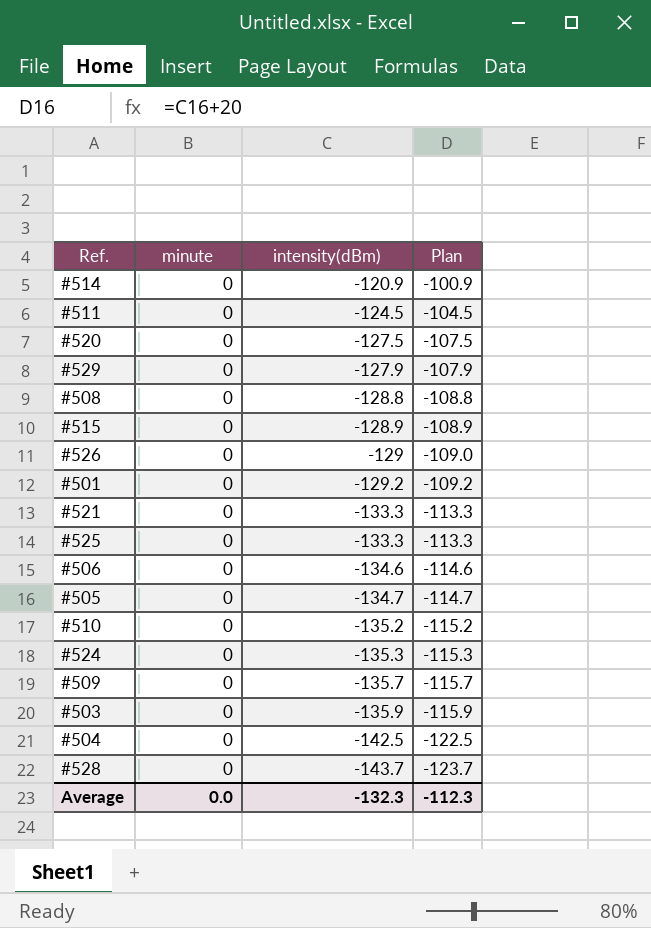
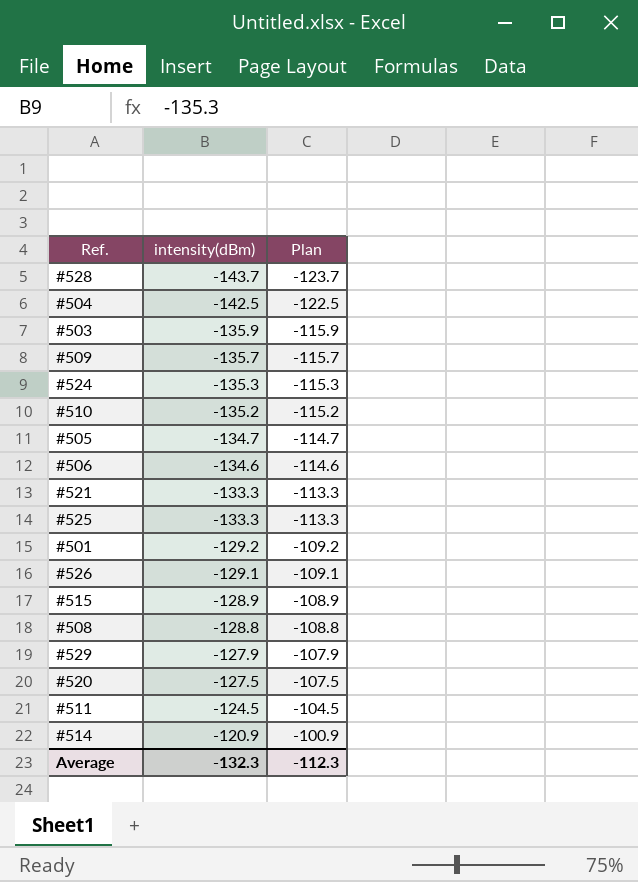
row order: intensity(dBm) descending -> intensity(dBm) ascending
column minute | position: 2 -> none
#526 | intensity(dBm): -129 -> -129.1
#526 | Plan: -109.0 -> -109.1

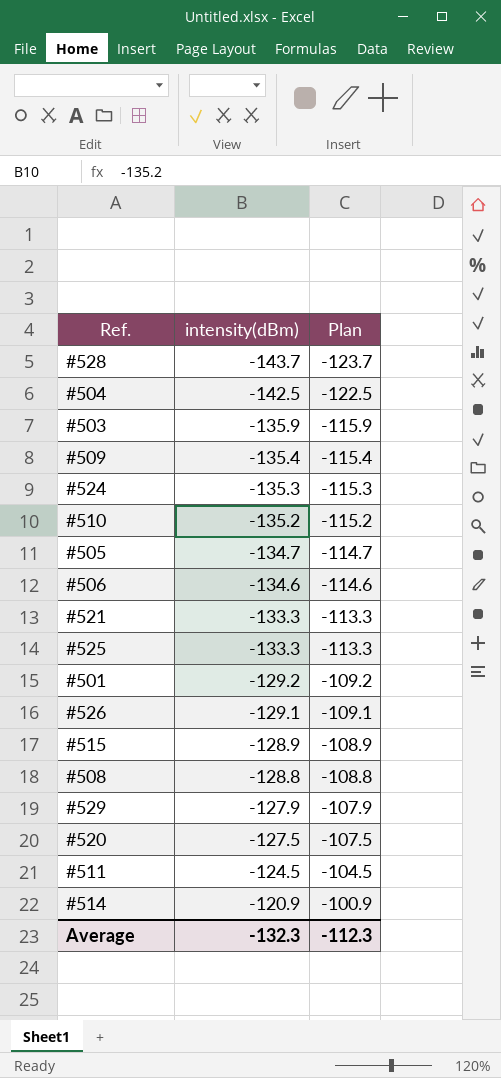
#509 | intensity(dBm): -135.7 -> -135.4
#509 | Plan: -115.7 -> -115.4

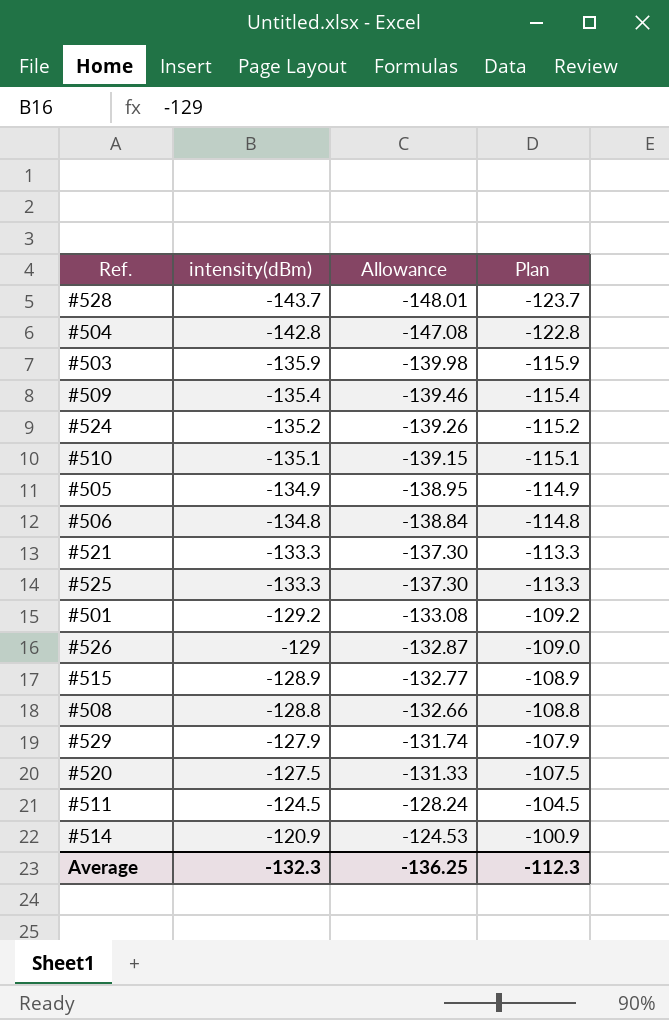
column Allowance | formula: none -> [intensity(dBm)] * 1.03
#504 | intensity(dBm): -142.5 -> -142.8
#504 | Plan: -122.5 -> -122.8
#524 | intensity(dBm): -135.3 -> -135.2
#524 | Plan: -115.3 -> -115.2
#510 | intensity(dBm): -135.2 -> -135.1
#510 | Plan: -115.2 -> -115.1
#505 | intensity(dBm): -134.7 -> -134.9
#505 | Plan: -114.7 -> -114.9
#506 | intensity(dBm): -134.6 -> -134.8
#506 | Plan: -114.6 -> -114.8
#526 | intensity(dBm): -129.1 -> -129
#526 | Plan: -109.1 -> -109.0

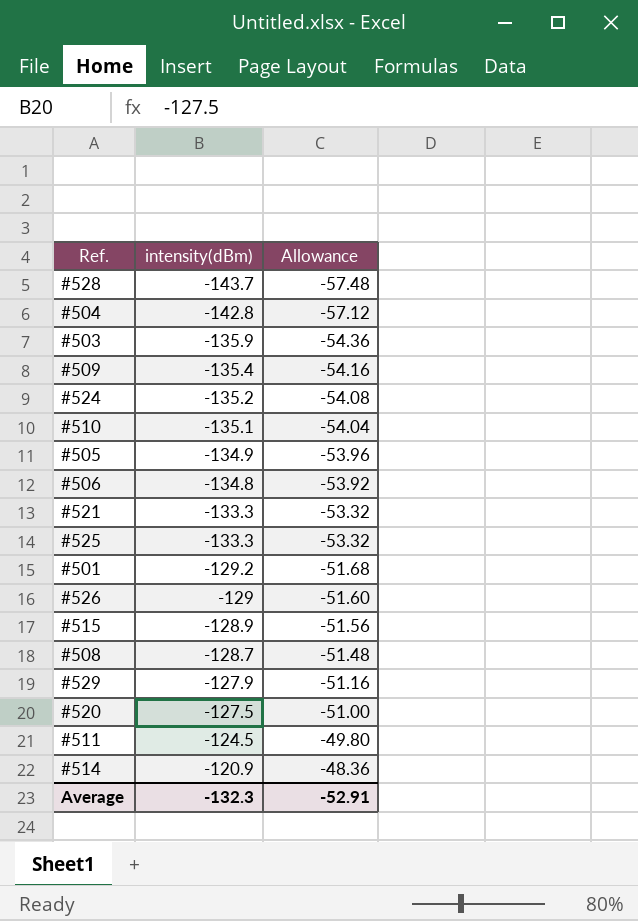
column Plan | formula: [intensity(dBm)] + 20 -> none
column Allowance | formula: [intensity(dBm)] * 1.03 -> [intensity(dBm)] * 0.4
#508 | intensity(dBm): -128.8 -> -128.7
Average | Allowance: -136.25 -> -52.91

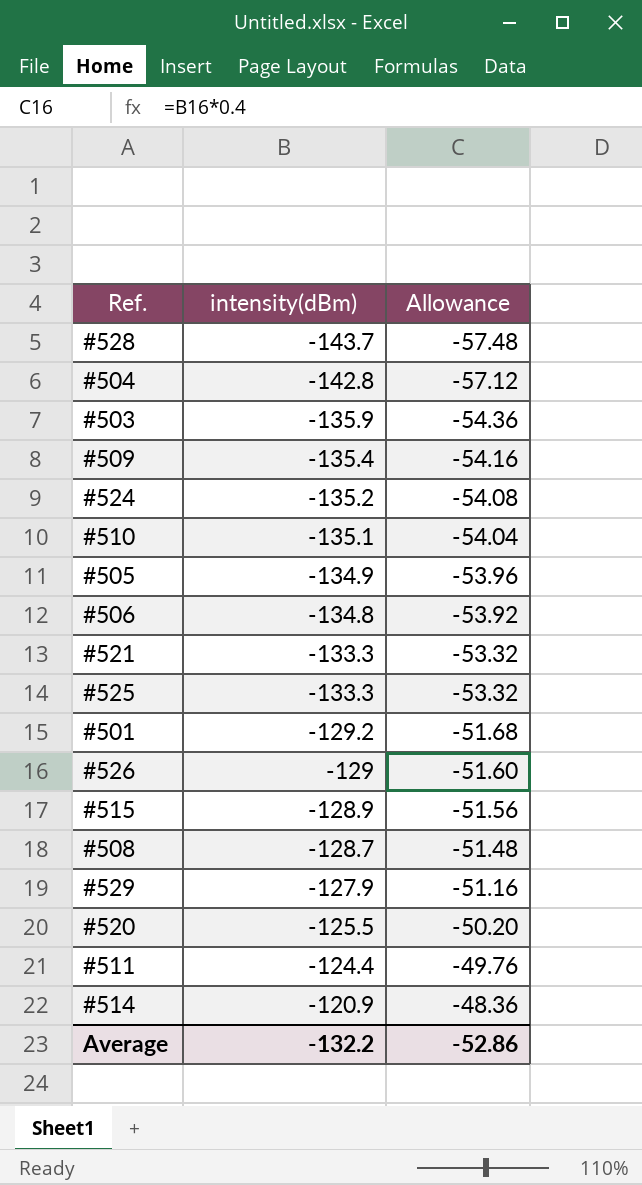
#520 | intensity(dBm): -127.5 -> -125.5
#520 | Allowance: -51.00 -> -50.20
#511 | intensity(dBm): -124.5 -> -124.4
#511 | Allowance: -49.80 -> -49.76
Average | intensity(dBm): -132.3 -> -132.2
Average | Allowance: -52.91 -> -52.86

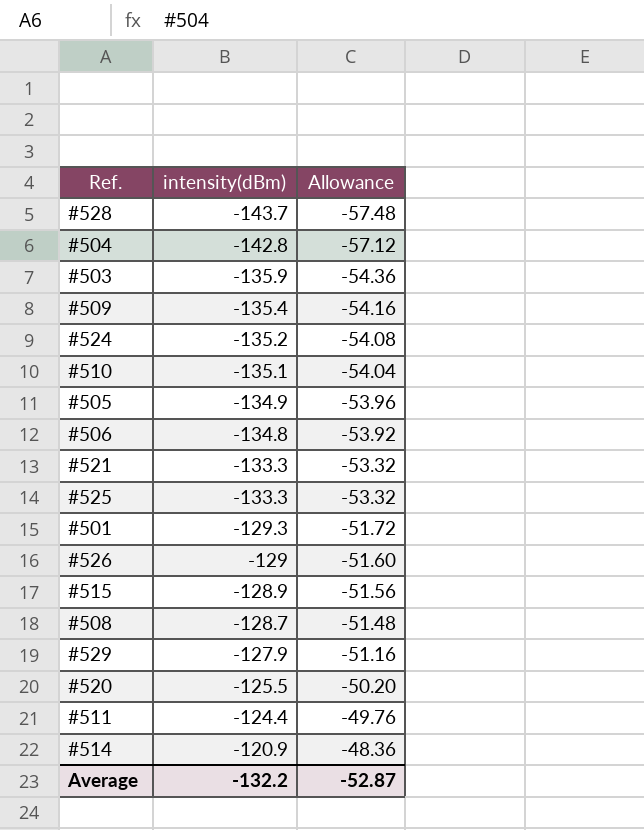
#501 | intensity(dBm): -129.2 -> -129.3
#501 | Allowance: -51.68 -> -51.72
Average | Allowance: -52.86 -> -52.87

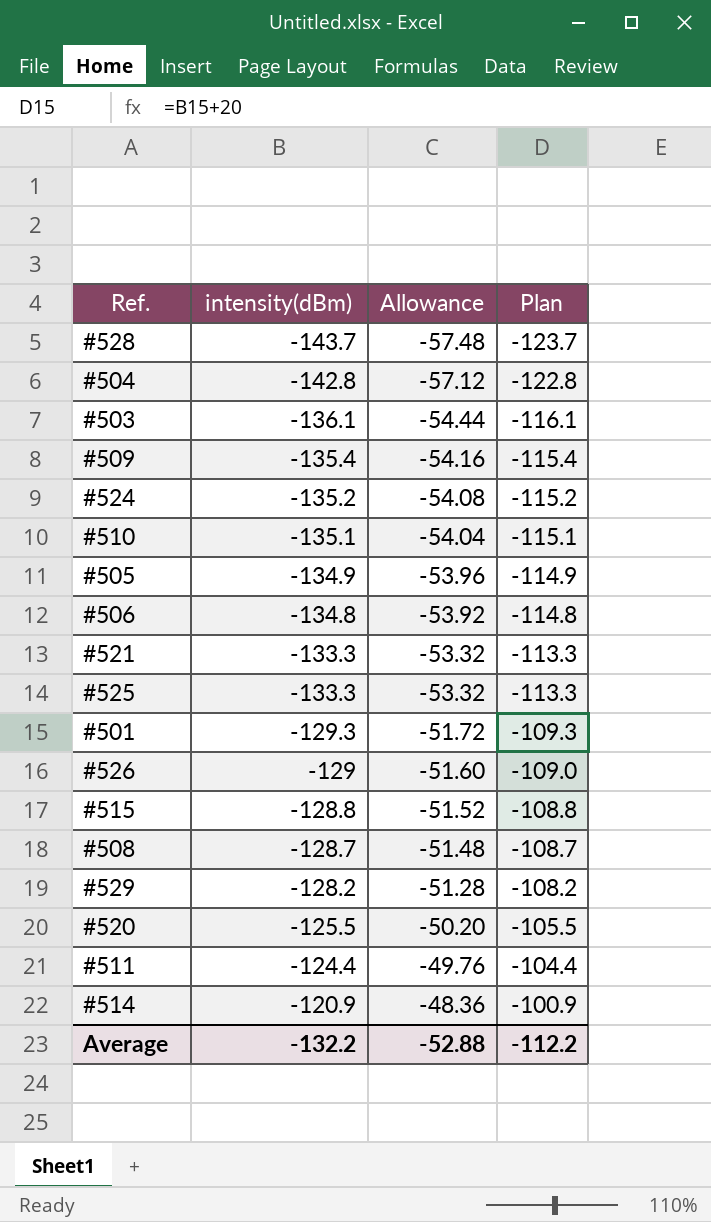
column Plan | formula: none -> [intensity(dBm)] + 20
#503 | intensity(dBm): -135.9 -> -136.1
#503 | Allowance: -54.36 -> -54.44
#515 | intensity(dBm): -128.9 -> -128.8
#515 | Allowance: -51.56 -> -51.52
#529 | intensity(dBm): -127.9 -> -128.2
#529 | Allowance: -51.16 -> -51.28
Average | Allowance: -52.87 -> -52.88

